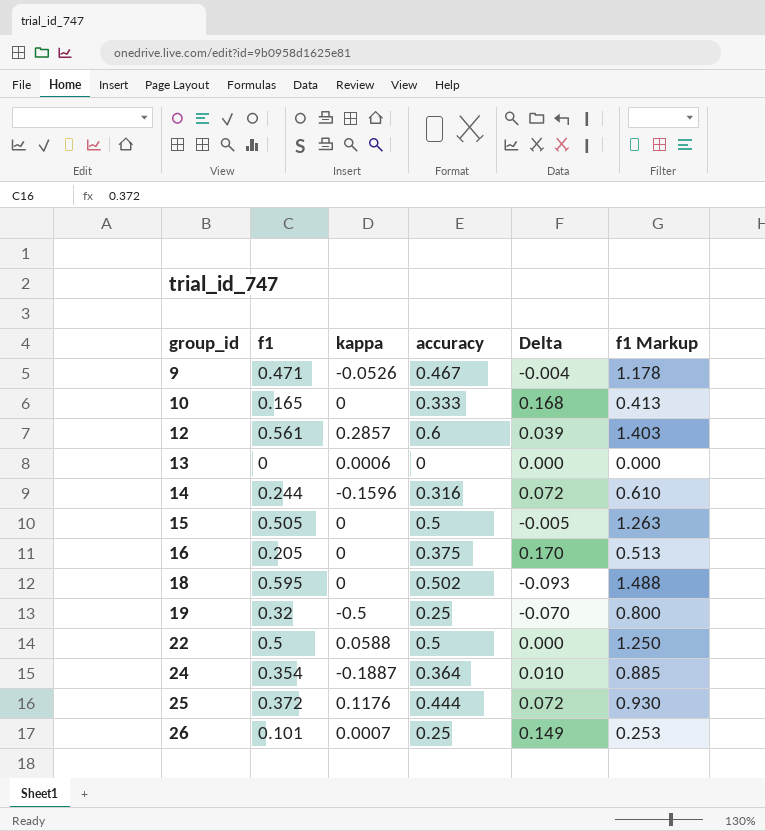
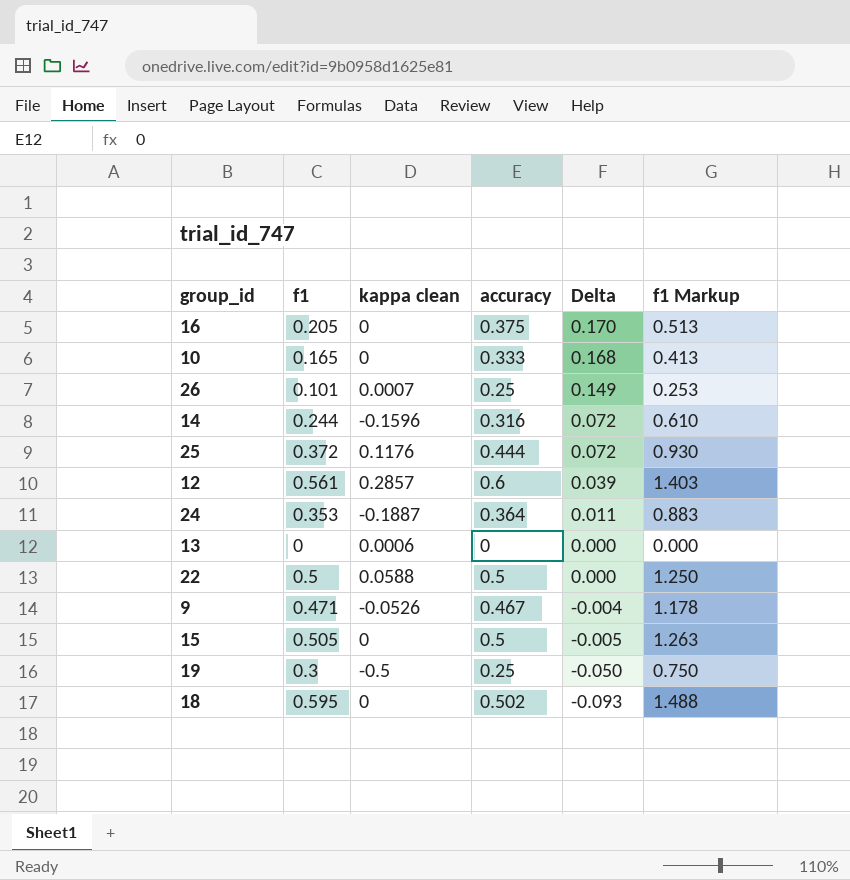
row order: group_id ascending -> Delta descending
column name: kappa -> kappa clean
24 | f1: 0.354 -> 0.353
24 | Delta: 0.010 -> 0.011
24 | f1 Markup: 0.885 -> 0.883
19 | f1: 0.32 -> 0.3
19 | Delta: -0.070 -> -0.050
19 | f1 Markup: 0.800 -> 0.750

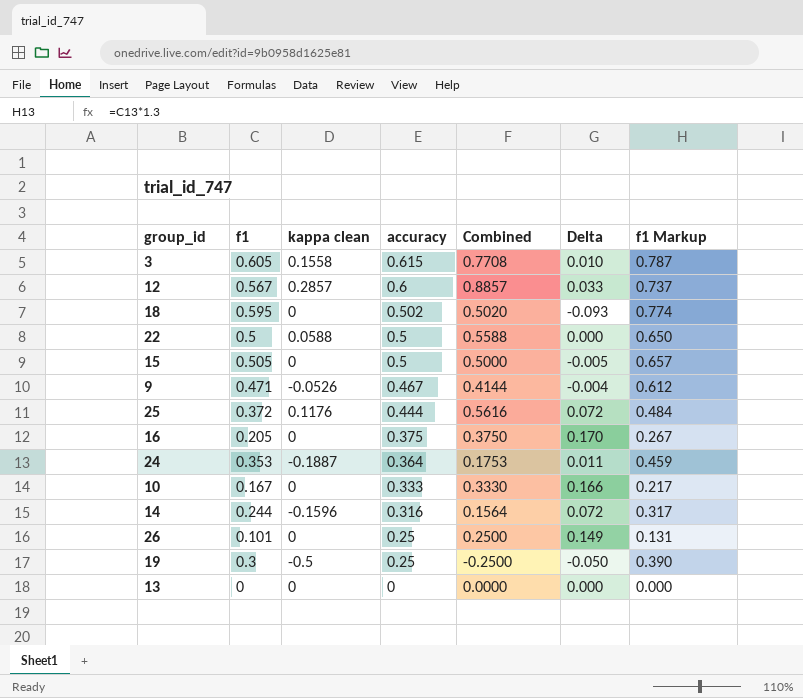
row order: Delta descending -> accuracy descending
column Combined | formula: none -> [kappa clean] + [accuracy]
column f1 Markup | formula: [f1] * 2.5 -> [f1] * 1.3
row 3: none -> 0.605 | 0.1558 | 0.615 | 0.7708 | 0.010 | 0.787
12 | f1: 0.561 -> 0.567
12 | Delta: 0.039 -> 0.033
10 | f1: 0.165 -> 0.167
10 | Delta: 0.168 -> 0.166
26 | kappa clean: 0.0007 -> 0
13 | kappa clean: 0.0006 -> 0

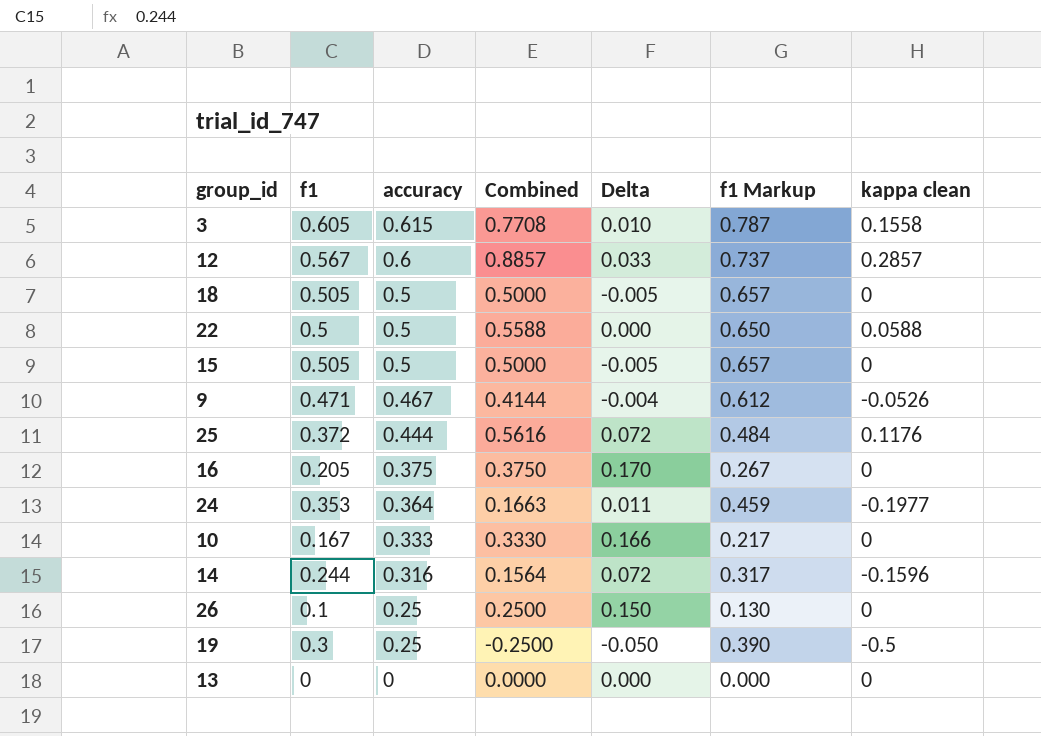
column kappa clean | position: 3 -> 7
18 | f1: 0.595 -> 0.505
18 | accuracy: 0.502 -> 0.5
18 | Combined: 0.5020 -> 0.5000
18 | Delta: -0.093 -> -0.005
18 | f1 Markup: 0.774 -> 0.657
24 | Combined: 0.1753 -> 0.1663
24 | kappa clean: -0.1887 -> -0.1977
26 | f1: 0.101 -> 0.1
26 | Delta: 0.149 -> 0.150
26 | f1 Markup: 0.131 -> 0.130

